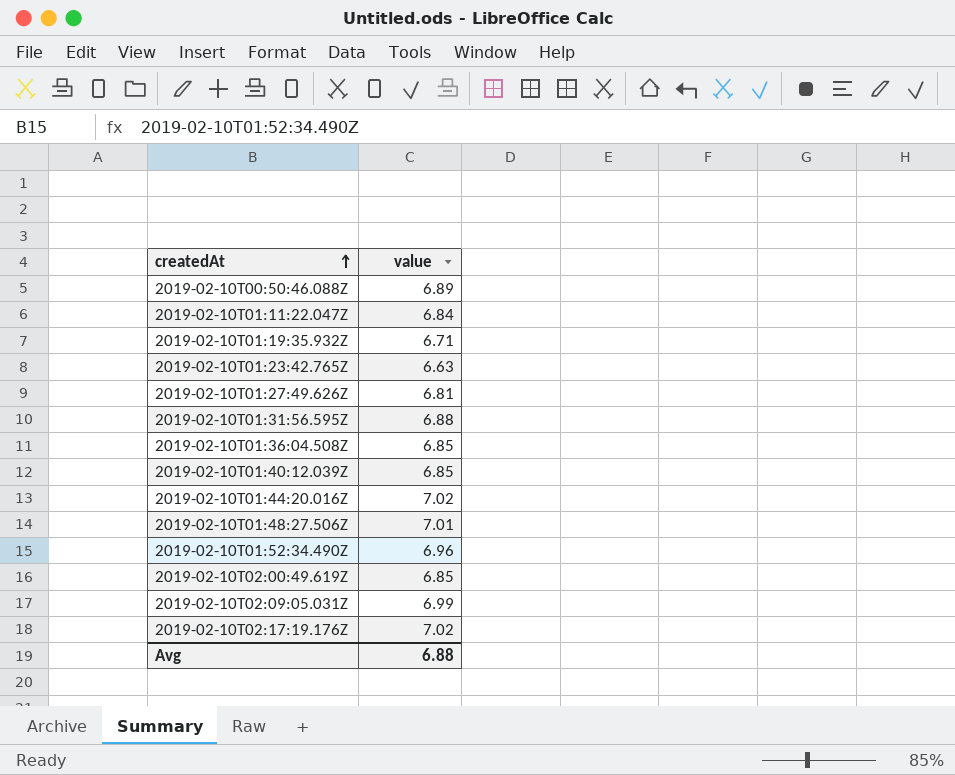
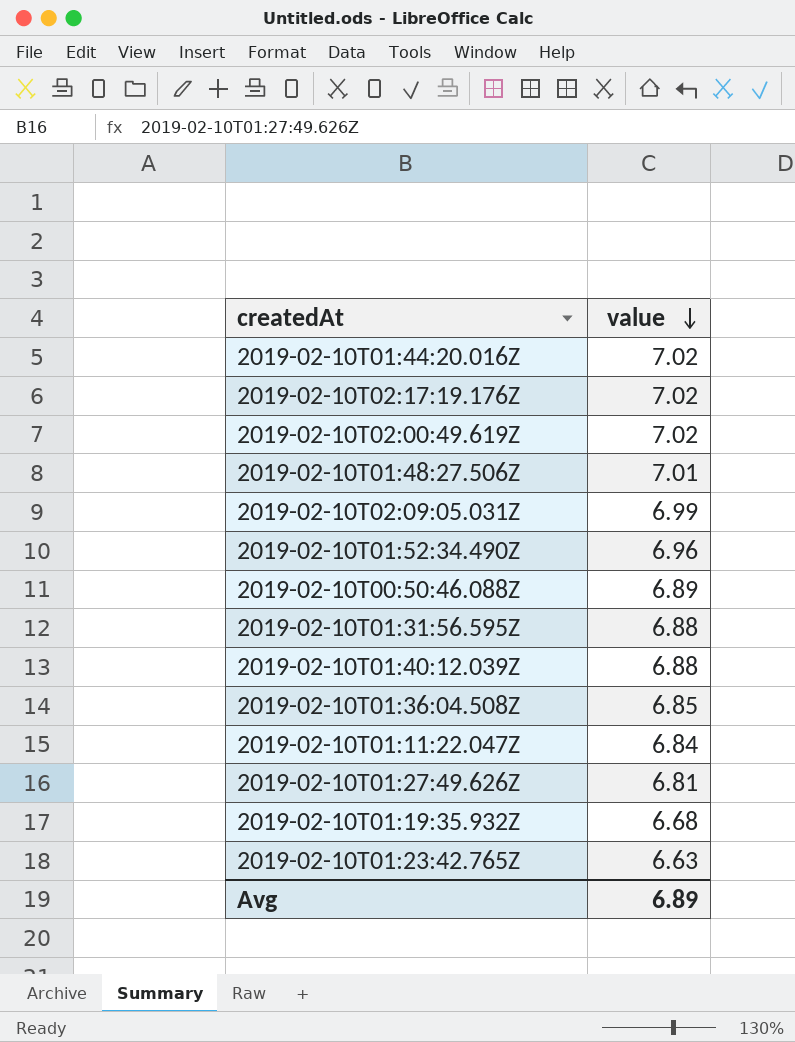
row order: createdAt ascending -> value descending
2019-02-10T02:00:49.619Z | value: 6.85 -> 7.02
2019-02-10T01:40:12.039Z | value: 6.85 -> 6.88
2019-02-10T01:19:35.932Z | value: 6.71 -> 6.68
Avg | value: 6.88 -> 6.89

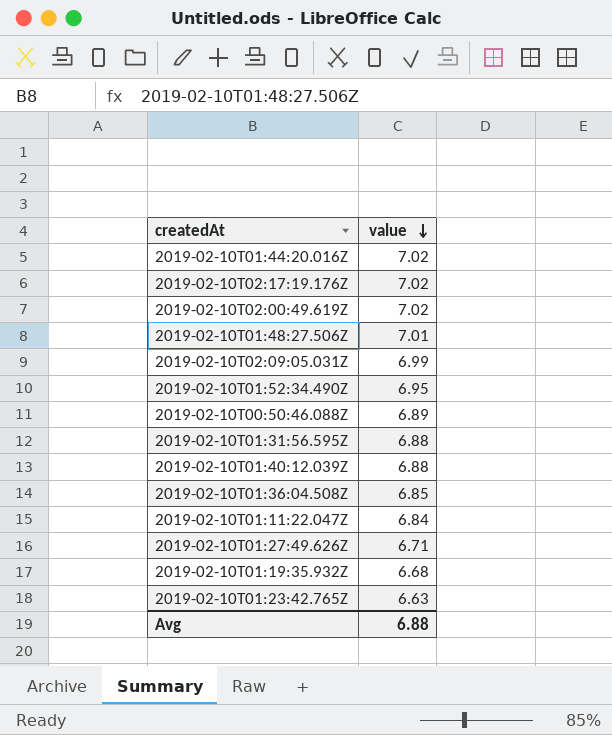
2019-02-10T01:52:34.490Z | value: 6.96 -> 6.95
2019-02-10T01:27:49.626Z | value: 6.81 -> 6.71
Avg | value: 6.89 -> 6.88

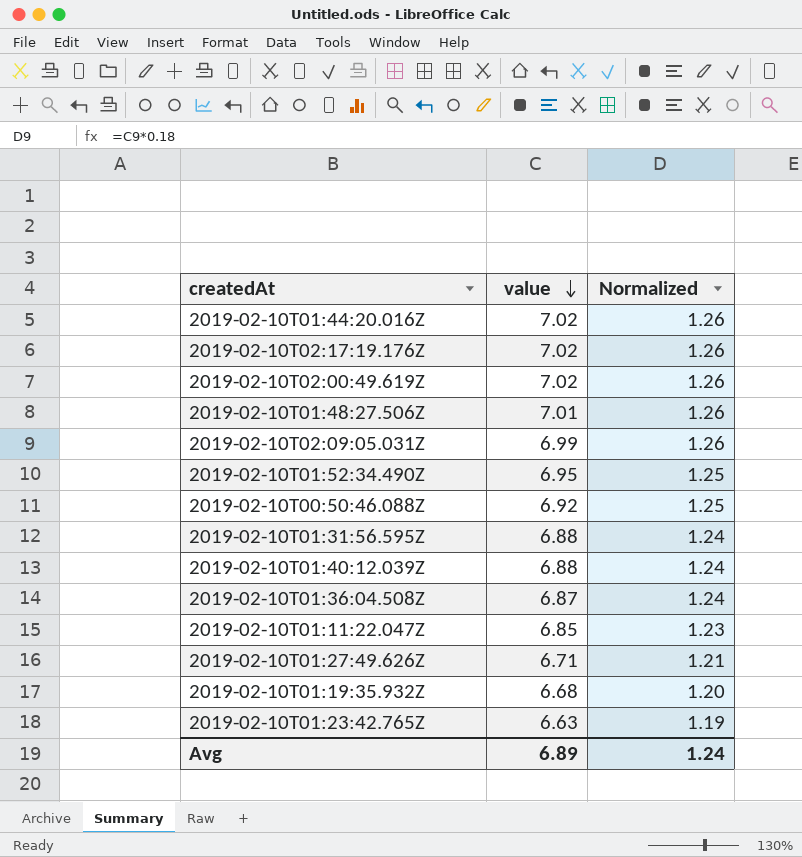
column Normalized | formula: none -> [value] * 0.18
2019-02-10T00:50:46.088Z | value: 6.89 -> 6.92
2019-02-10T01:36:04.508Z | value: 6.85 -> 6.87
2019-02-10T01:11:22.047Z | value: 6.84 -> 6.85
Avg | value: 6.88 -> 6.89

